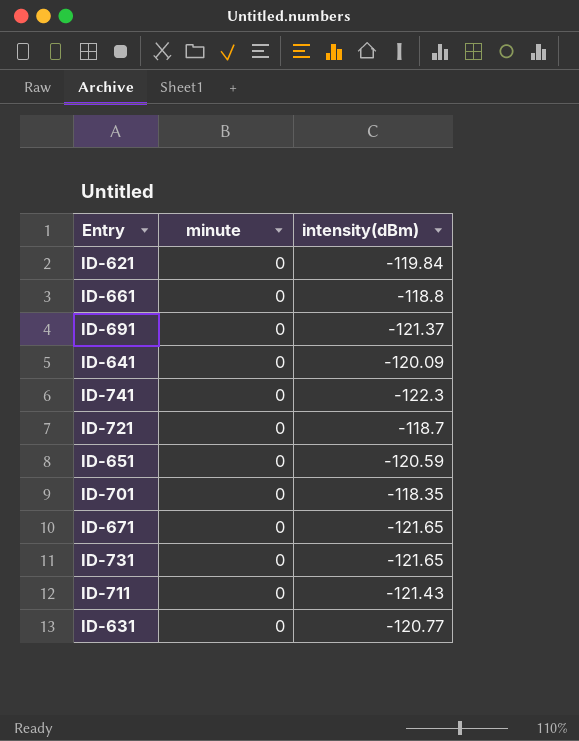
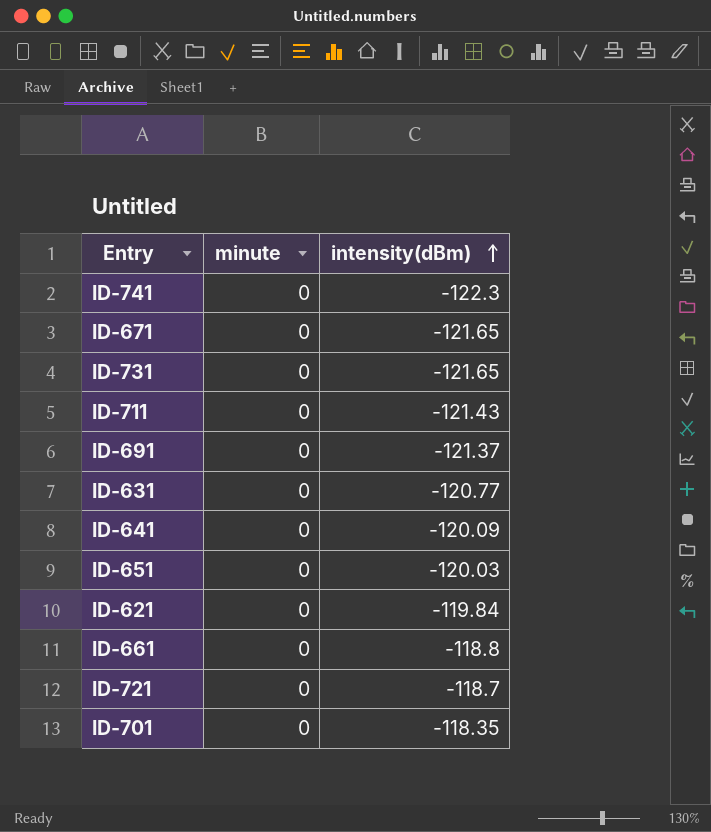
row order: none -> intensity(dBm) ascending
ID-651 | intensity(dBm): -120.59 -> -120.03

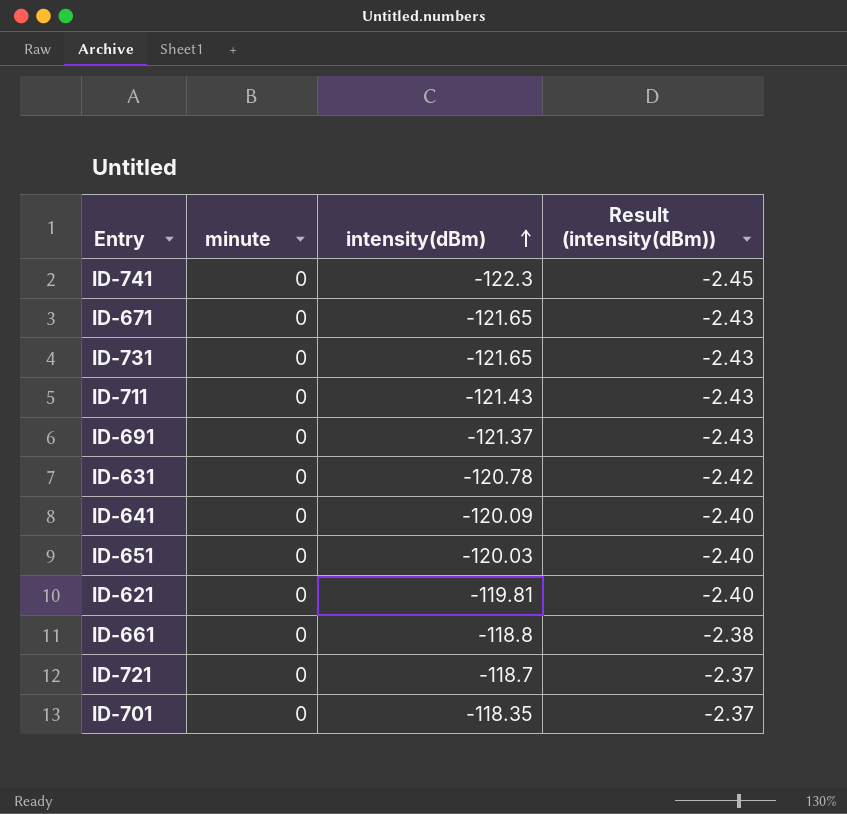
column Result (intensity(dBm)) | formula: none -> [intensity(dBm)] * 0.02
ID-631 | intensity(dBm): -120.77 -> -120.78
ID-621 | intensity(dBm): -119.84 -> -119.81

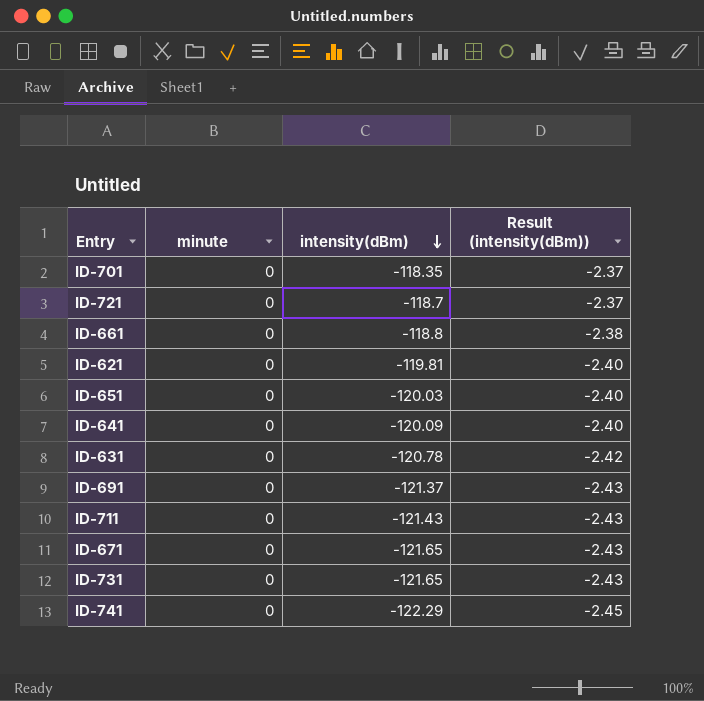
row order: intensity(dBm) ascending -> intensity(dBm) descending
ID-741 | intensity(dBm): -122.3 -> -122.29

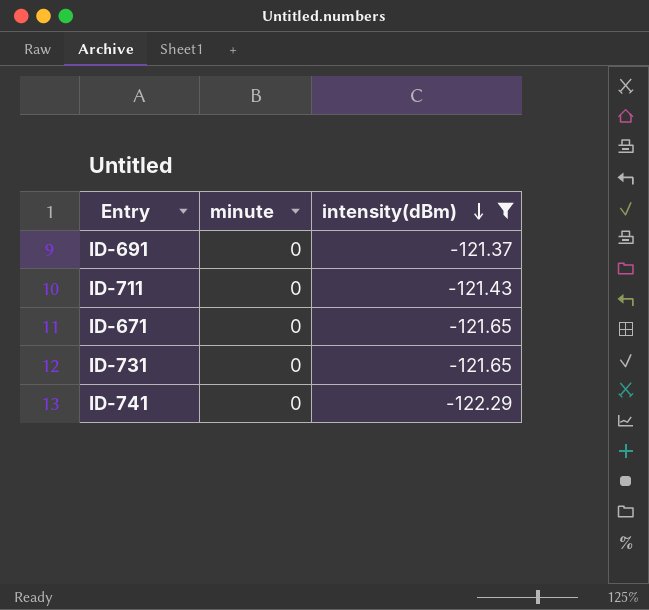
filter: none -> intensity(dBm) <= -121.37
column Result (intensity(dBm)) | formula: [intensity(dBm)] * 0.02 -> none

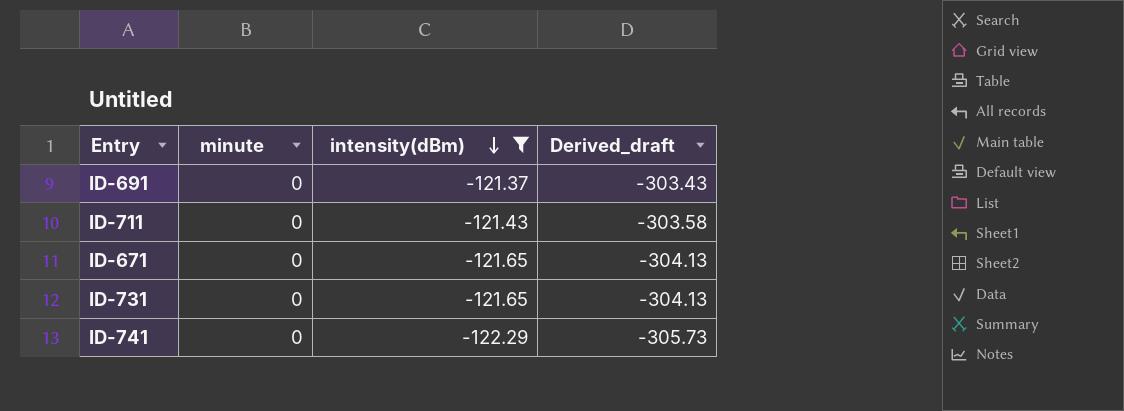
column Derived_draft | formula: none -> [intensity(dBm)] * 2.5

